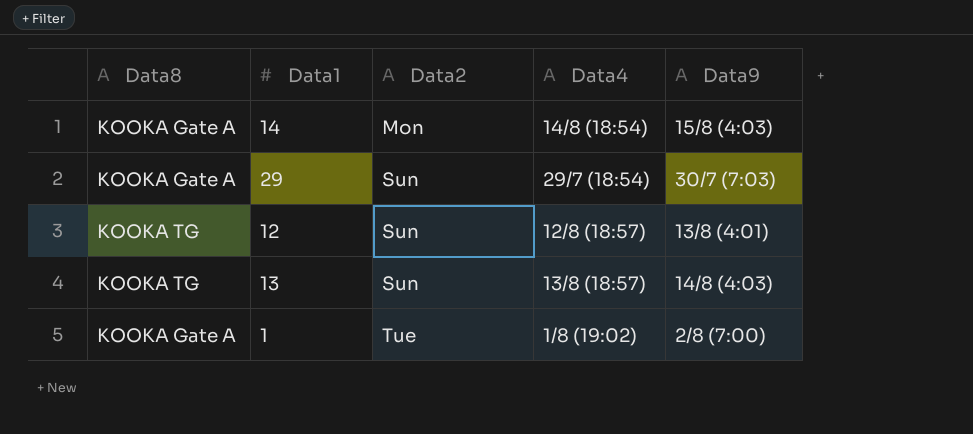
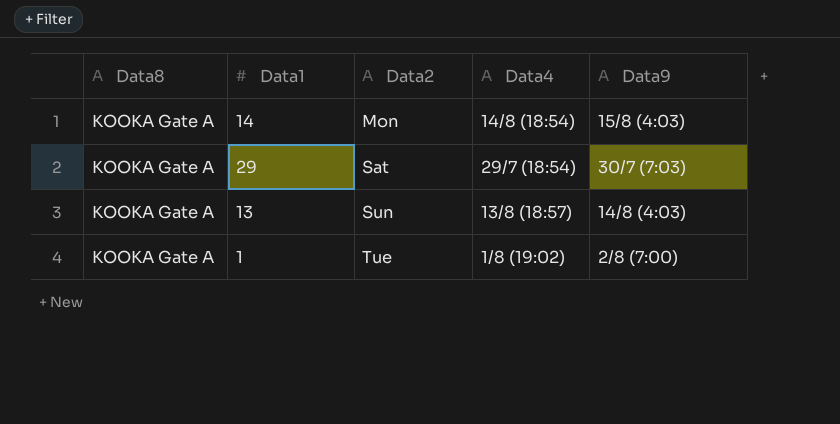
row 12: KOOKA TG | Sun | 12/8 (18:57) | 13/8 (4:01) -> none
29 | Data2: Sun -> Sat
13 | Data8: KOOKA TG -> KOOKA Gate A

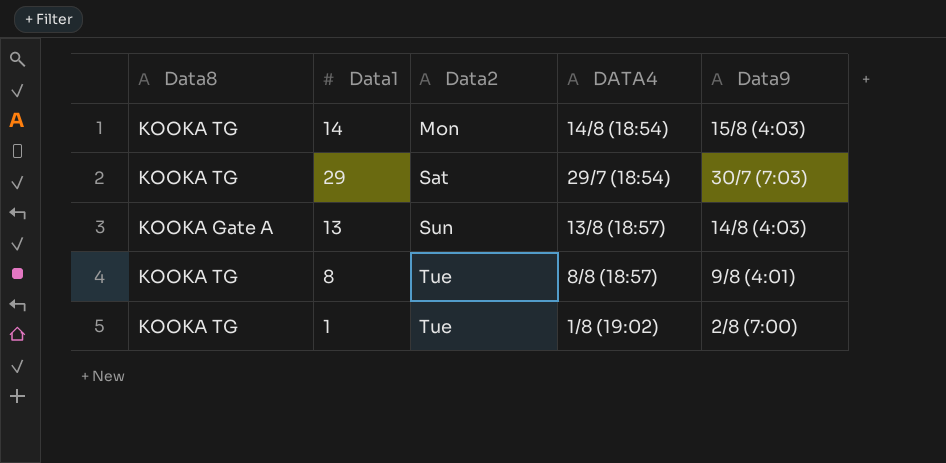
column name: Data4 -> DATA4
14 | Data8: KOOKA Gate A -> KOOKA TG
29 | Data8: KOOKA Gate A -> KOOKA TG
row 8: none -> KOOKA TG | Tue | 8/8 (18:57) | 9/8 (4:01)
1 | Data8: KOOKA Gate A -> KOOKA TG

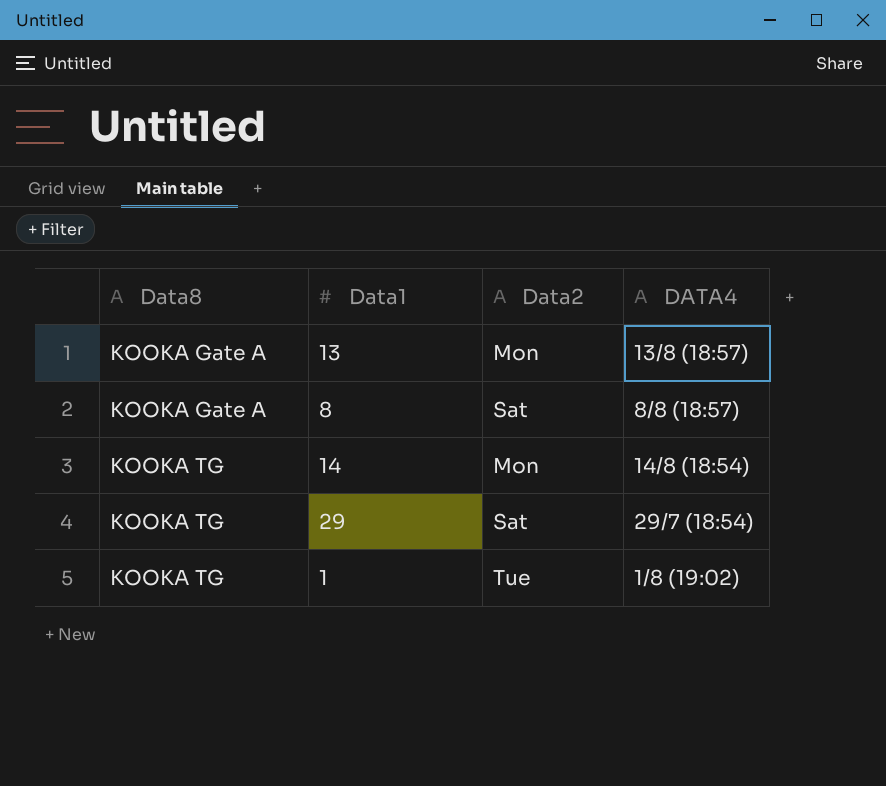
row order: Data2 ascending -> Data8 ascending
column Data9 | position: 5 -> none
13 | Data2: Sun -> Mon
8 | Data8: KOOKA TG -> KOOKA Gate A
8 | Data2: Tue -> Sat

